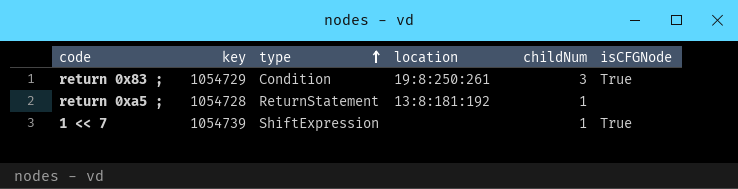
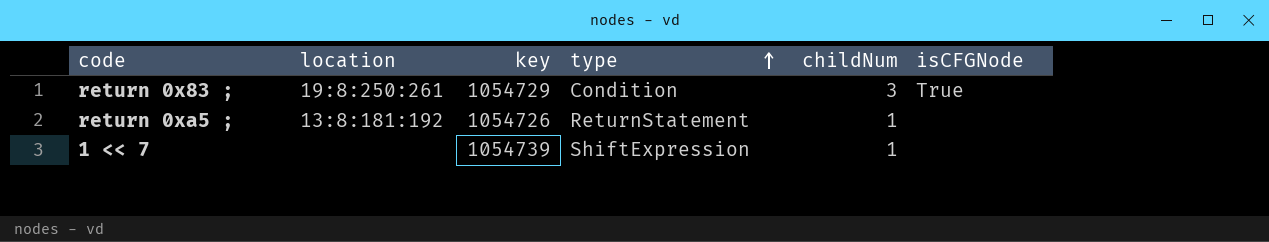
column location | position: 4 -> 2
return 0xa5 ; | key: 1054728 -> 1054726
1 << 7 | isCFGNode: True -> none

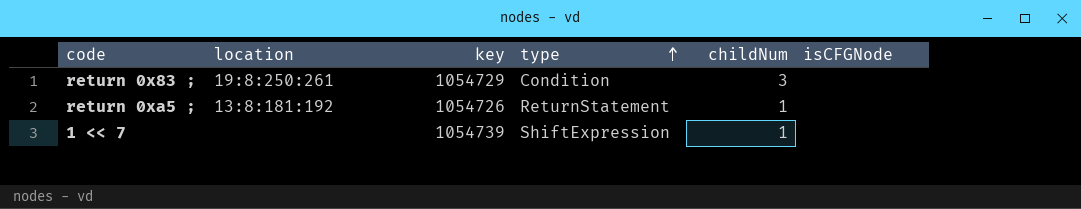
return 0x83 ; | isCFGNode: True -> none

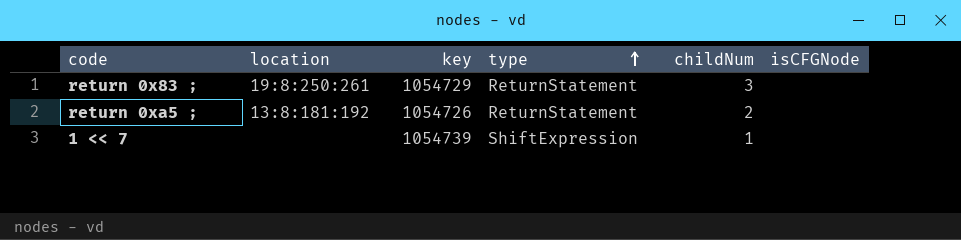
return 0x83 ; | type: Condition -> ReturnStatement
return 0xa5 ; | childNum: 1 -> 2

